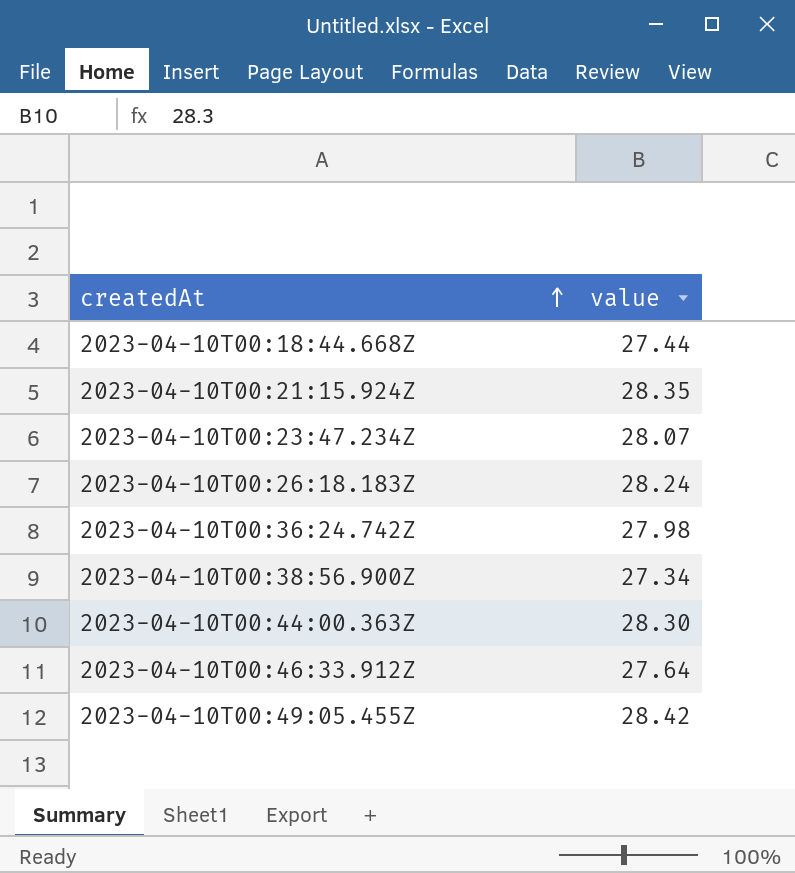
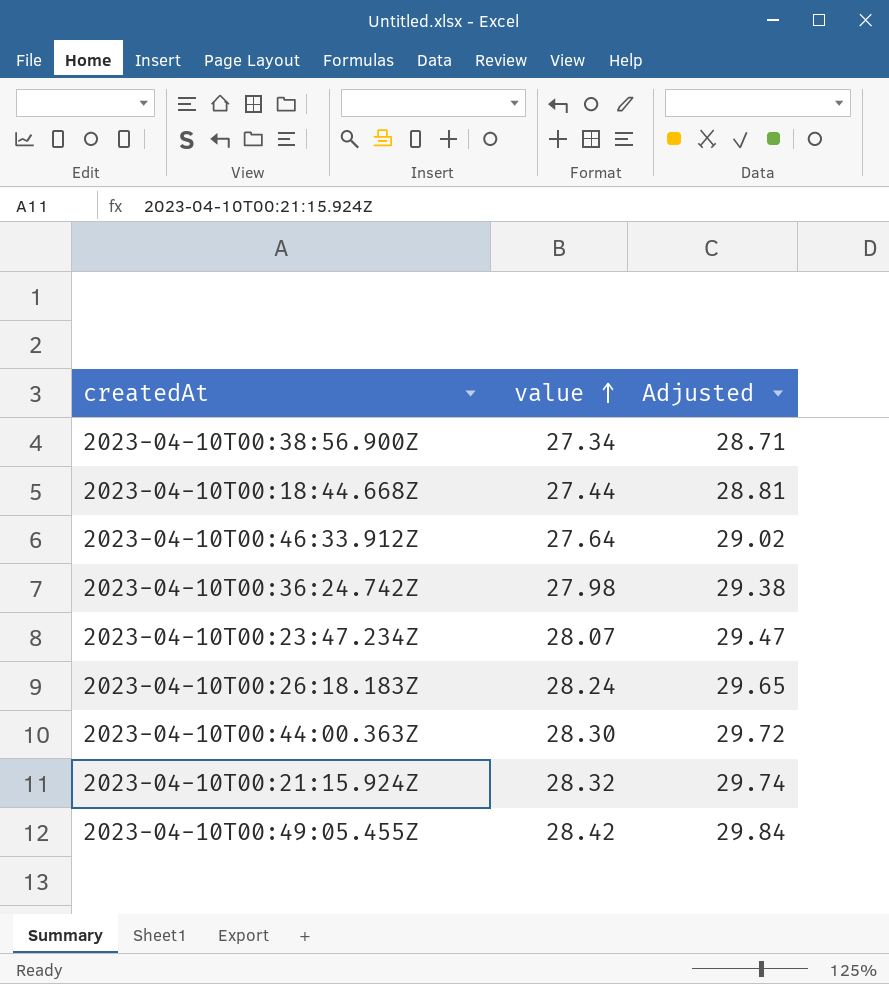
row order: createdAt ascending -> value ascending
column Adjusted | formula: none -> [value] * 1.05
2023-04-10T00:21:15.924Z | value: 28.35 -> 28.32

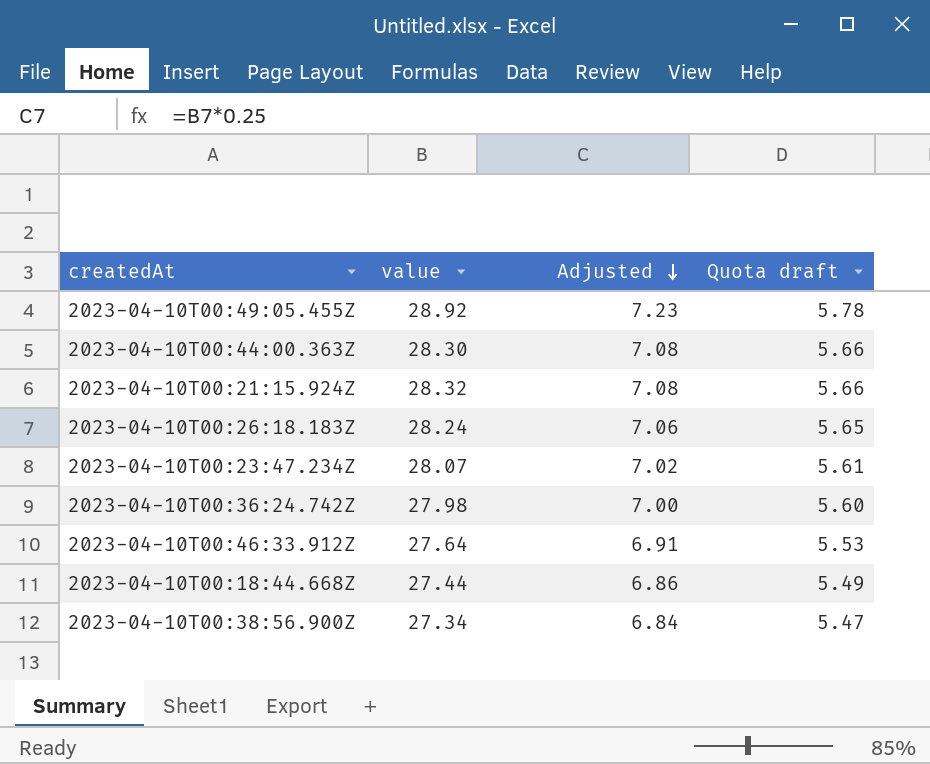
row order: value ascending -> Adjusted descending
column Adjusted | formula: [value] * 1.05 -> [value] * 0.25
column Quota draft | formula: none -> [value] * 0.2
2023-04-10T00:49:05.455Z | value: 28.42 -> 28.92

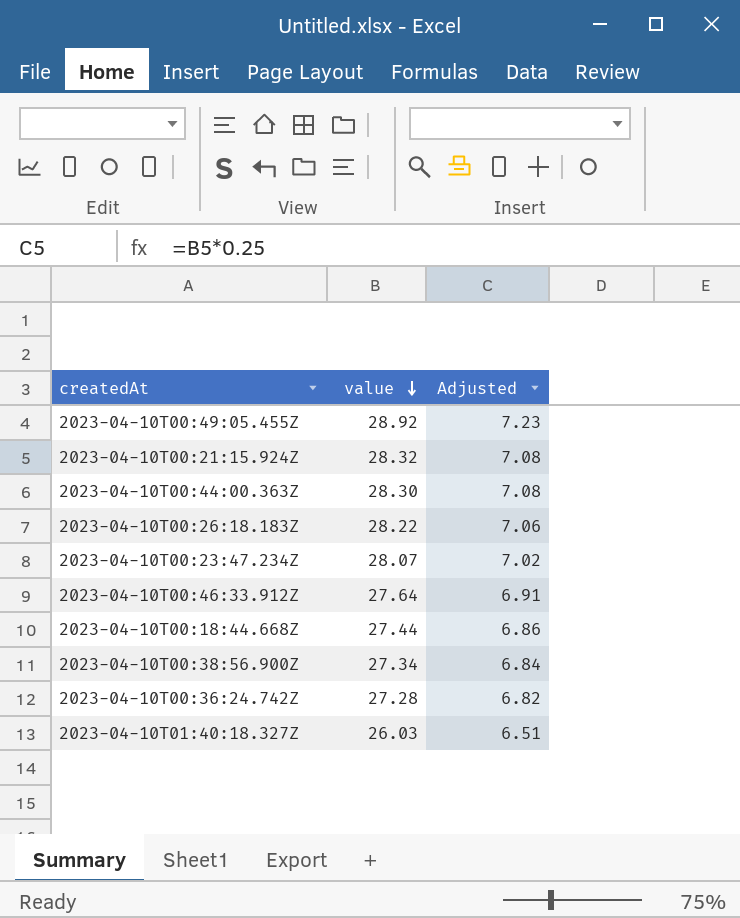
row order: Adjusted descending -> value descending
column Quota draft | formula: [value] * 0.2 -> none
2023-04-10T00:26:18.183Z | value: 28.24 -> 28.22
2023-04-10T00:36:24.742Z | value: 27.98 -> 27.28
2023-04-10T00:36:24.742Z | Adjusted: 7.00 -> 6.82
row 2023-04-10T01:40:18.327Z: none -> 26.03 | 6.51

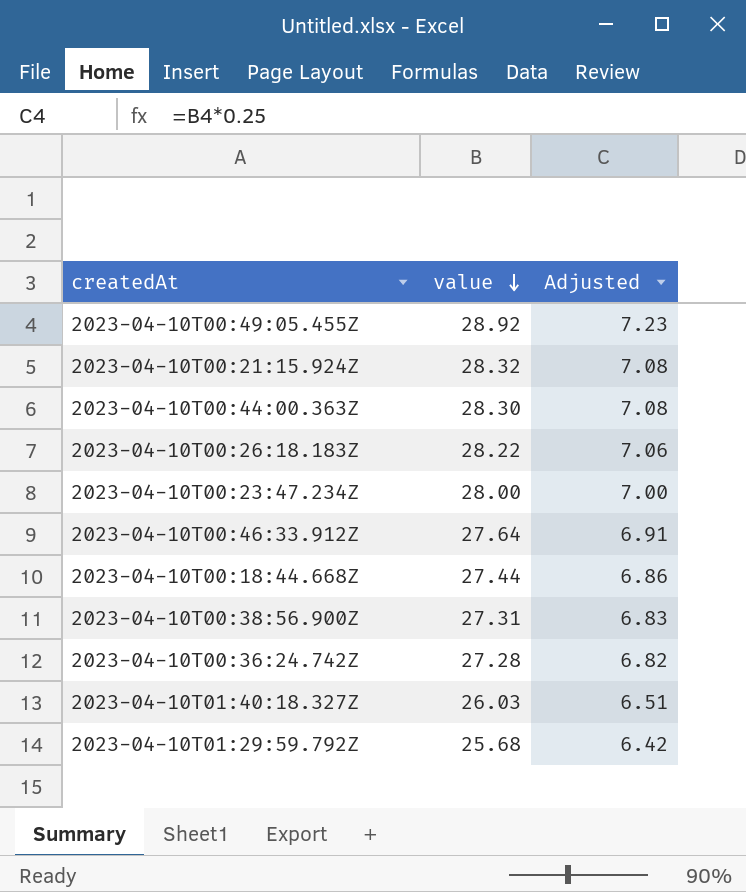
2023-04-10T00:23:47.234Z | value: 28.07 -> 28.00
2023-04-10T00:23:47.234Z | Adjusted: 7.02 -> 7.00
2023-04-10T00:38:56.900Z | value: 27.34 -> 27.31
2023-04-10T00:38:56.900Z | Adjusted: 6.84 -> 6.83
row 2023-04-10T01:29:59.792Z: none -> 25.68 | 6.42

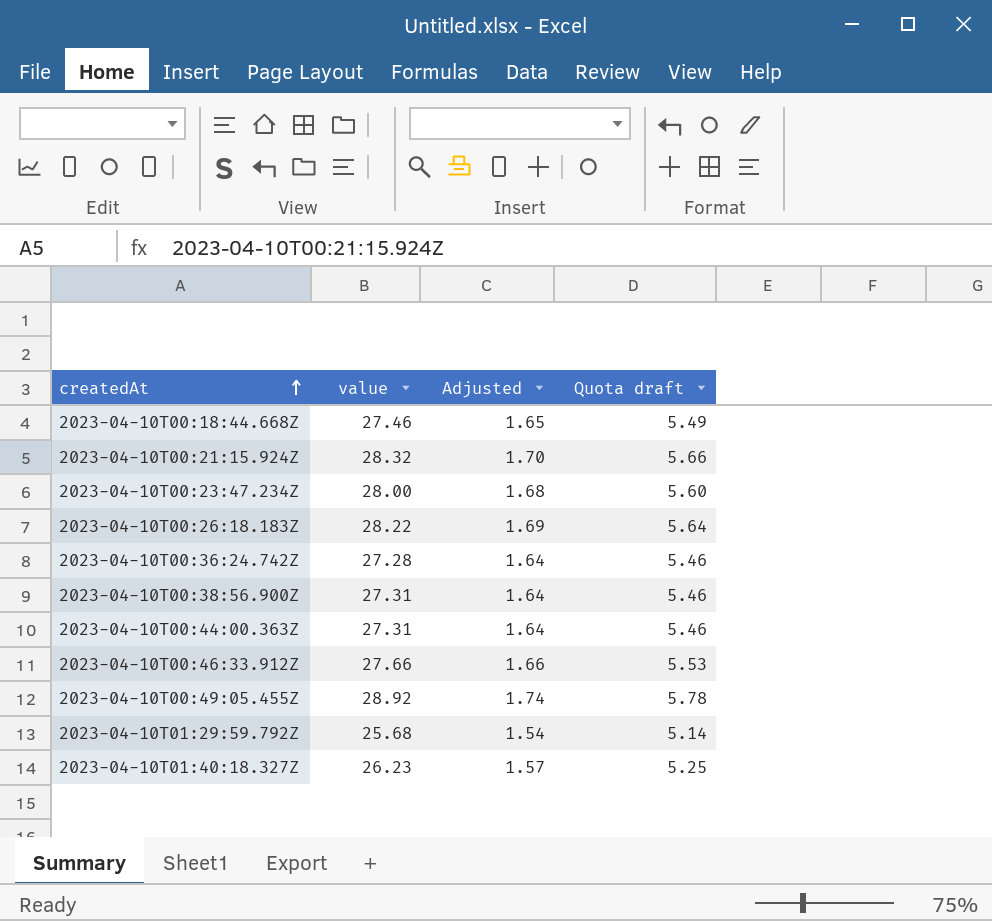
row order: value descending -> createdAt ascending
column Adjusted | formula: [value] * 0.25 -> [value] * 0.06
column Quota draft | formula: none -> [value] * 0.2
2023-04-10T00:18:44.668Z | value: 27.44 -> 27.46
2023-04-10T00:44:00.363Z | value: 28.30 -> 27.31
2023-04-10T00:46:33.912Z | value: 27.64 -> 27.66
2023-04-10T01:40:18.327Z | value: 26.03 -> 26.23

